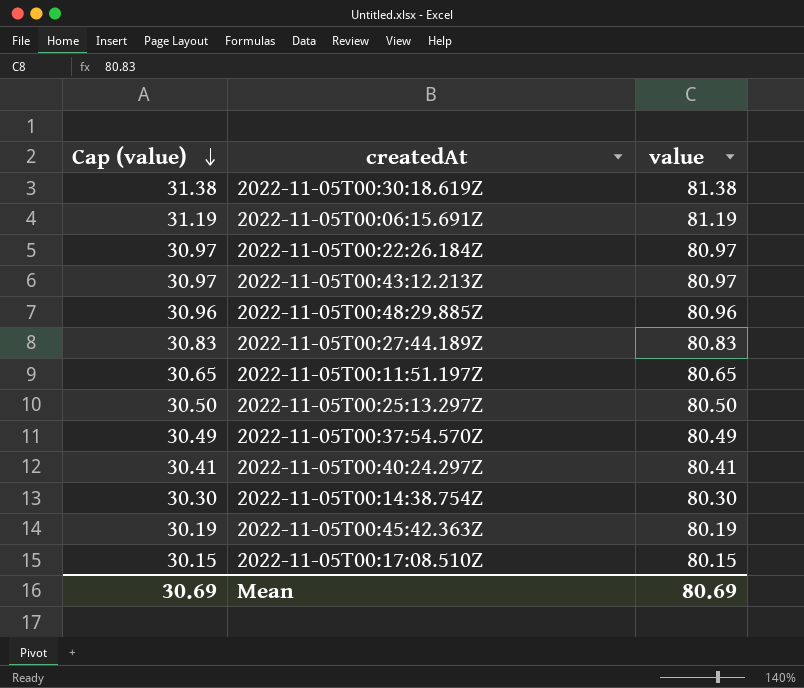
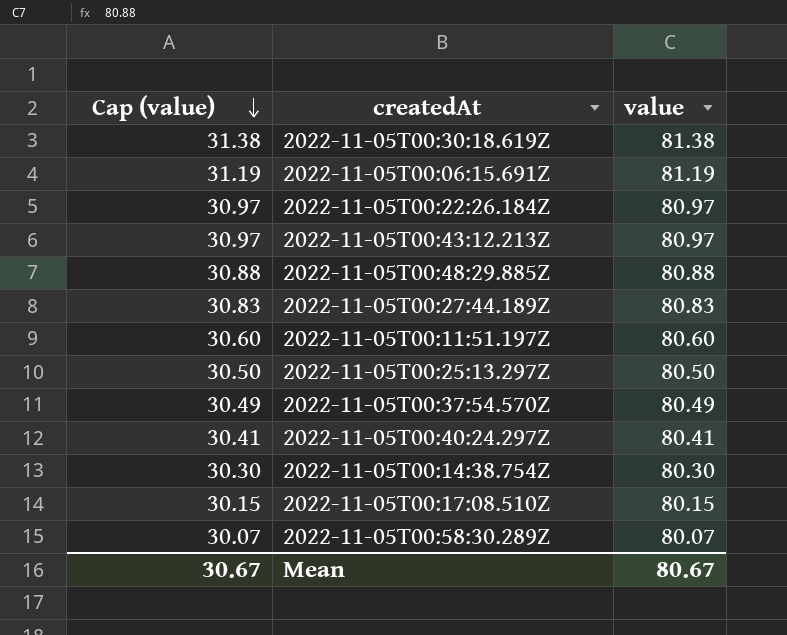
row 2022-11-05T00:45:42.363Z: 30.19 | 80.19 -> none
2022-11-05T00:48:29.885Z | Cap (value): 30.96 -> 30.88
2022-11-05T00:48:29.885Z | value: 80.96 -> 80.88
2022-11-05T00:11:51.197Z | Cap (value): 30.65 -> 30.60
2022-11-05T00:11:51.197Z | value: 80.65 -> 80.60
row 2022-11-05T00:58:30.289Z: none -> 30.07 | 80.07
Mean | Cap (value): 30.69 -> 30.67
Mean | value: 80.69 -> 80.67

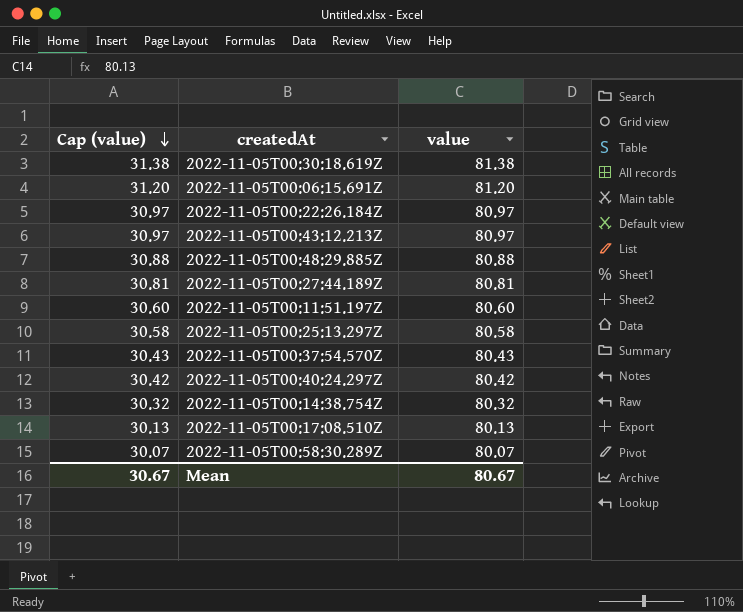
2022-11-05T00:06:15.691Z | Cap (value): 31.19 -> 31.20
2022-11-05T00:06:15.691Z | value: 81.19 -> 81.20
2022-11-05T00:27:44.189Z | Cap (value): 30.83 -> 30.81
2022-11-05T00:27:44.189Z | value: 80.83 -> 80.81
2022-11-05T00:25:13.297Z | Cap (value): 30.50 -> 30.58
2022-11-05T00:25:13.297Z | value: 80.50 -> 80.58
2022-11-05T00:37:54.570Z | Cap (value): 30.49 -> 30.43
2022-11-05T00:37:54.570Z | value: 80.49 -> 80.43
2022-11-05T00:40:24.297Z | Cap (value): 30.41 -> 30.42
2022-11-05T00:40:24.297Z | value: 80.41 -> 80.42
2022-11-05T00:14:38.754Z | Cap (value): 30.30 -> 30.32
2022-11-05T00:14:38.754Z | value: 80.30 -> 80.32
2022-11-05T00:17:08.510Z | Cap (value): 30.15 -> 30.13
2022-11-05T00:17:08.510Z | value: 80.15 -> 80.13

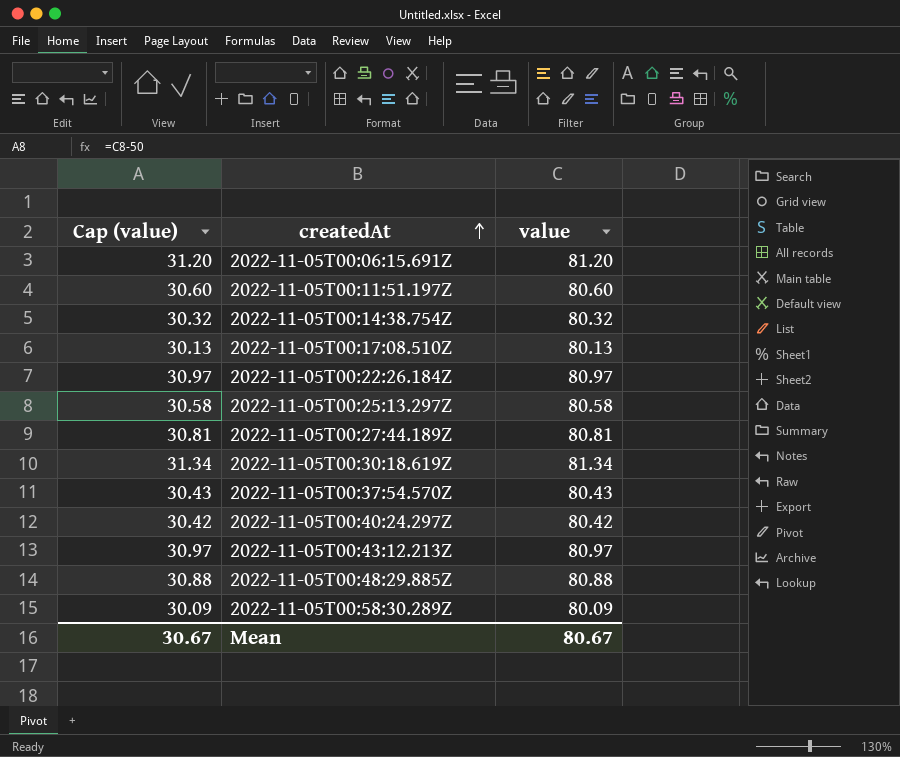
row order: Cap (value) descending -> createdAt ascending
2022-11-05T00:30:18.619Z | Cap (value): 31.38 -> 31.34
2022-11-05T00:30:18.619Z | value: 81.38 -> 81.34
2022-11-05T00:58:30.289Z | Cap (value): 30.07 -> 30.09
2022-11-05T00:58:30.289Z | value: 80.07 -> 80.09

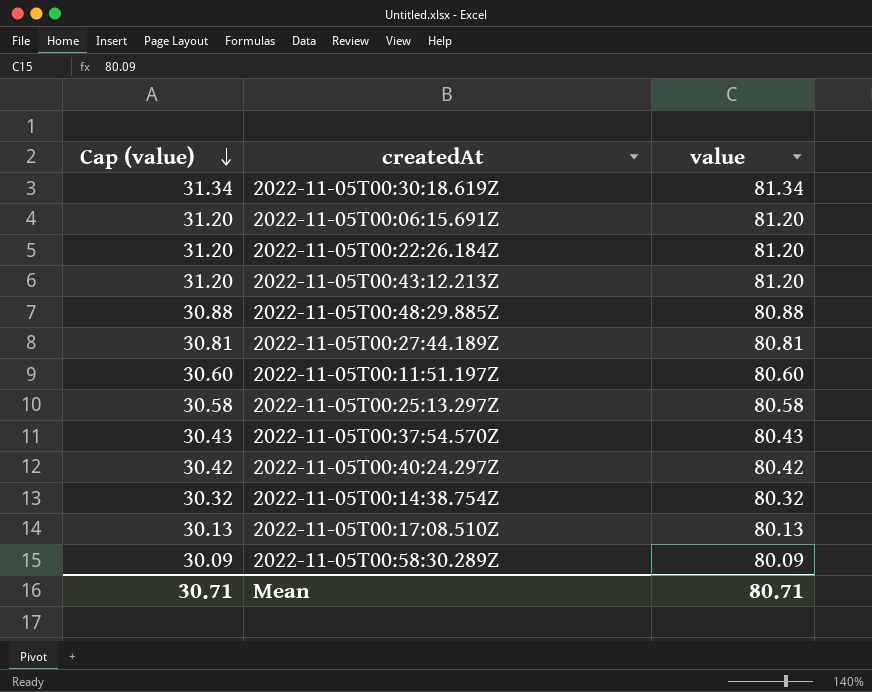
row order: createdAt ascending -> Cap (value) descending
2022-11-05T00:22:26.184Z | Cap (value): 30.97 -> 31.20
2022-11-05T00:22:26.184Z | value: 80.97 -> 81.20
2022-11-05T00:43:12.213Z | Cap (value): 30.97 -> 31.20
2022-11-05T00:43:12.213Z | value: 80.97 -> 81.20
Mean | Cap (value): 30.67 -> 30.71
Mean | value: 80.67 -> 80.71

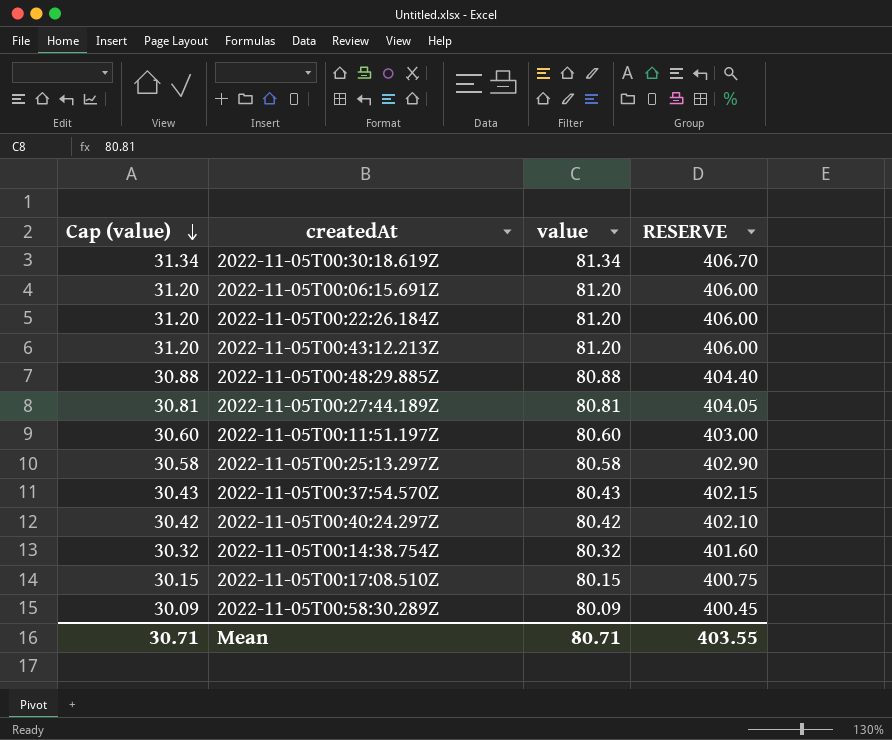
column RESERVE | formula: none -> [value] * 5
2022-11-05T00:17:08.510Z | Cap (value): 30.13 -> 30.15
2022-11-05T00:17:08.510Z | value: 80.13 -> 80.15

